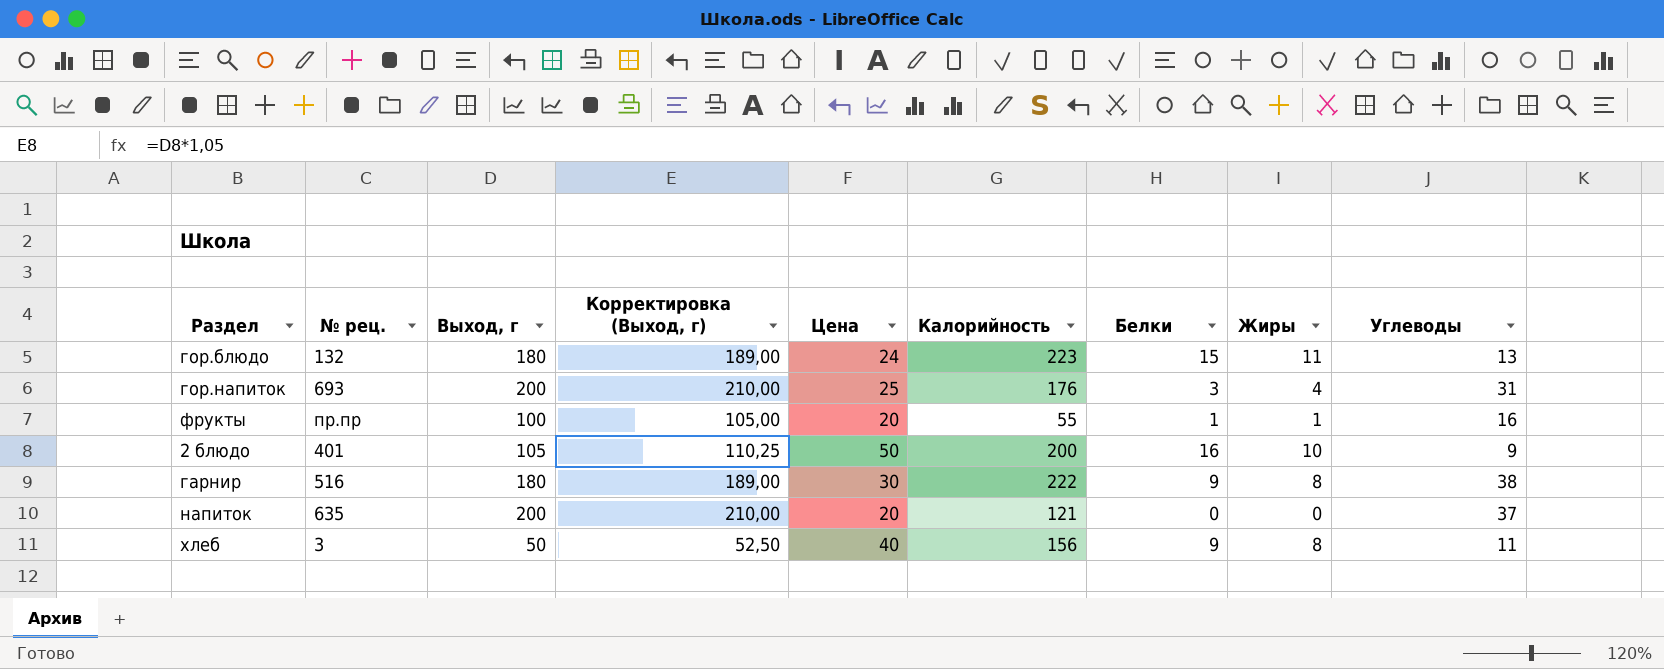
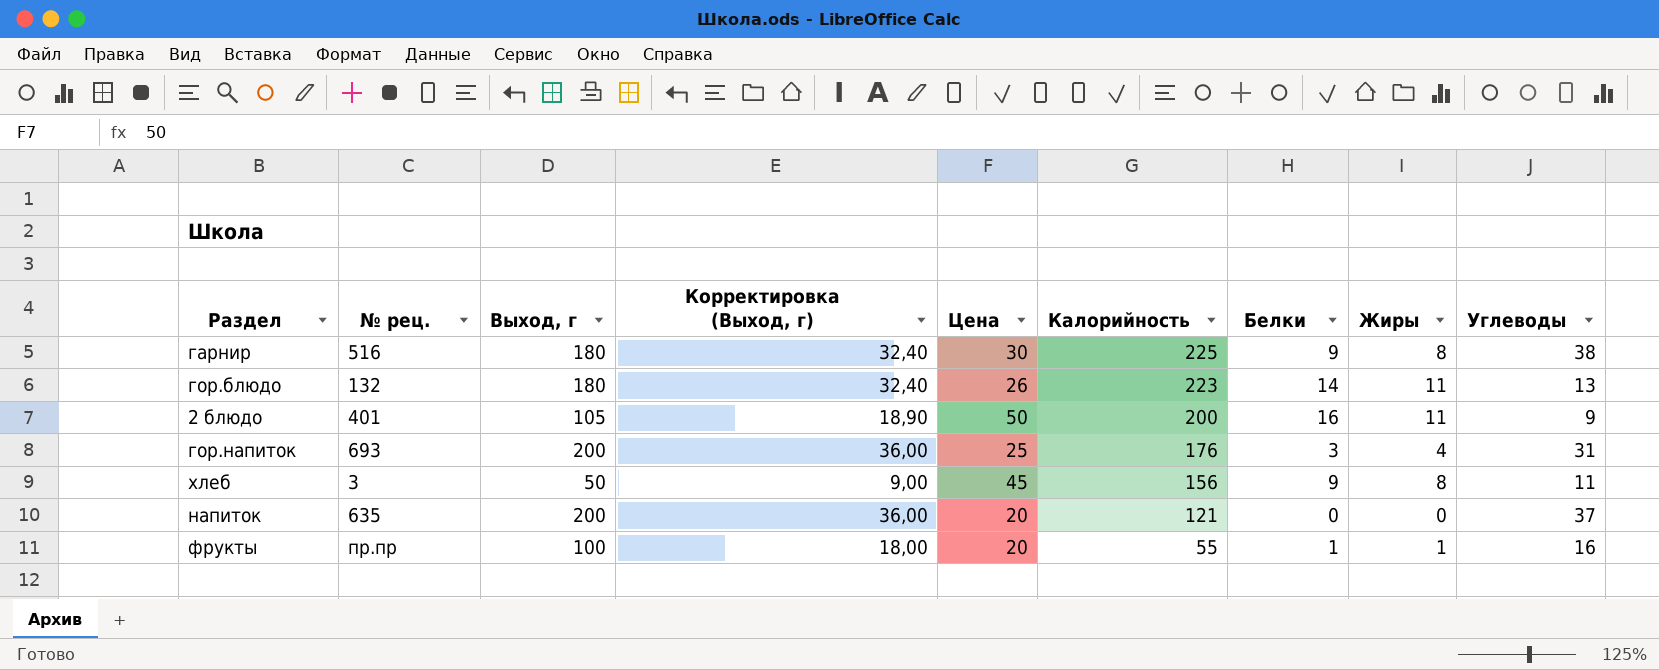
row order: none -> Калорийность descending
column Корректировка (Выход, г) | formula: [Выход, г] * 1,05 -> [Выход, г] * 0,18
гарнир | Калорийность: 222 -> 225
гор.блюдо | Цена: 24 -> 26
гор.блюдо | Белки: 15 -> 14
2 блюдо | Жиры: 10 -> 11
хлеб | Цена: 40 -> 45

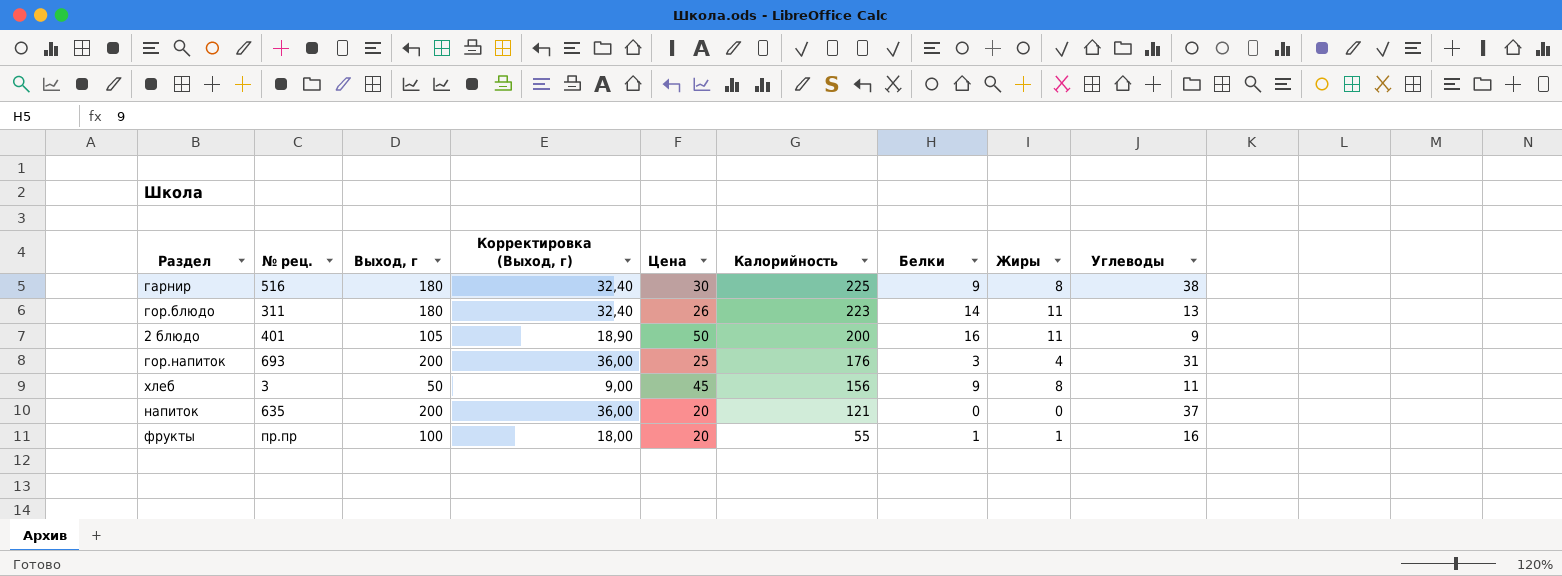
гор.блюдо | № рец.: 132 -> 311

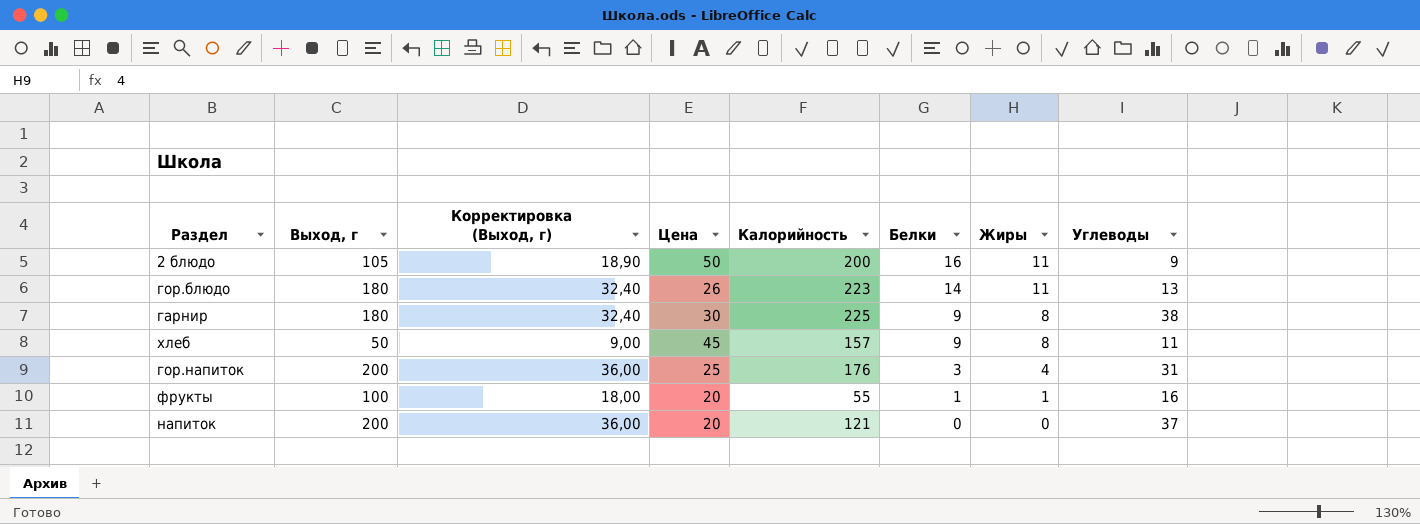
row order: Калорийность descending -> Белки descending
column № рец. | position: 2 -> none
хлеб | Калорийность: 156 -> 157

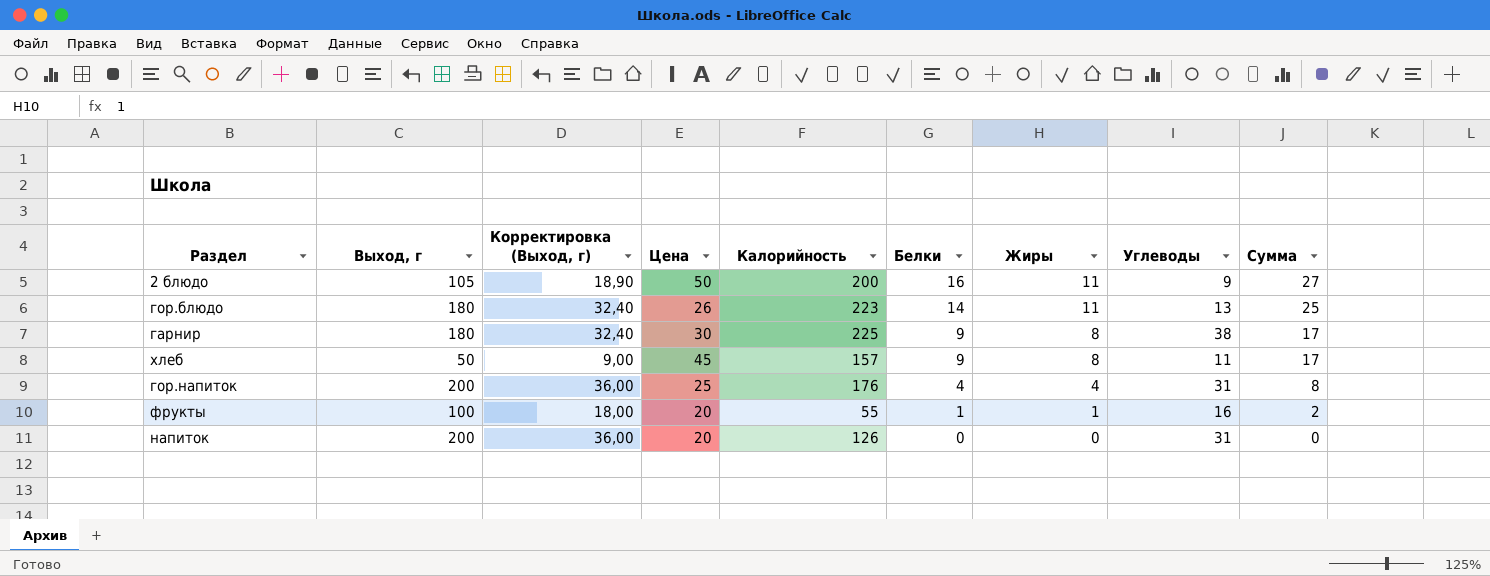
column Сумма | formula: none -> [Белки] + [Жиры]
гор.напиток | Белки: 3 -> 4
напиток | Калорийность: 121 -> 126
напиток | Углеводы: 37 -> 31

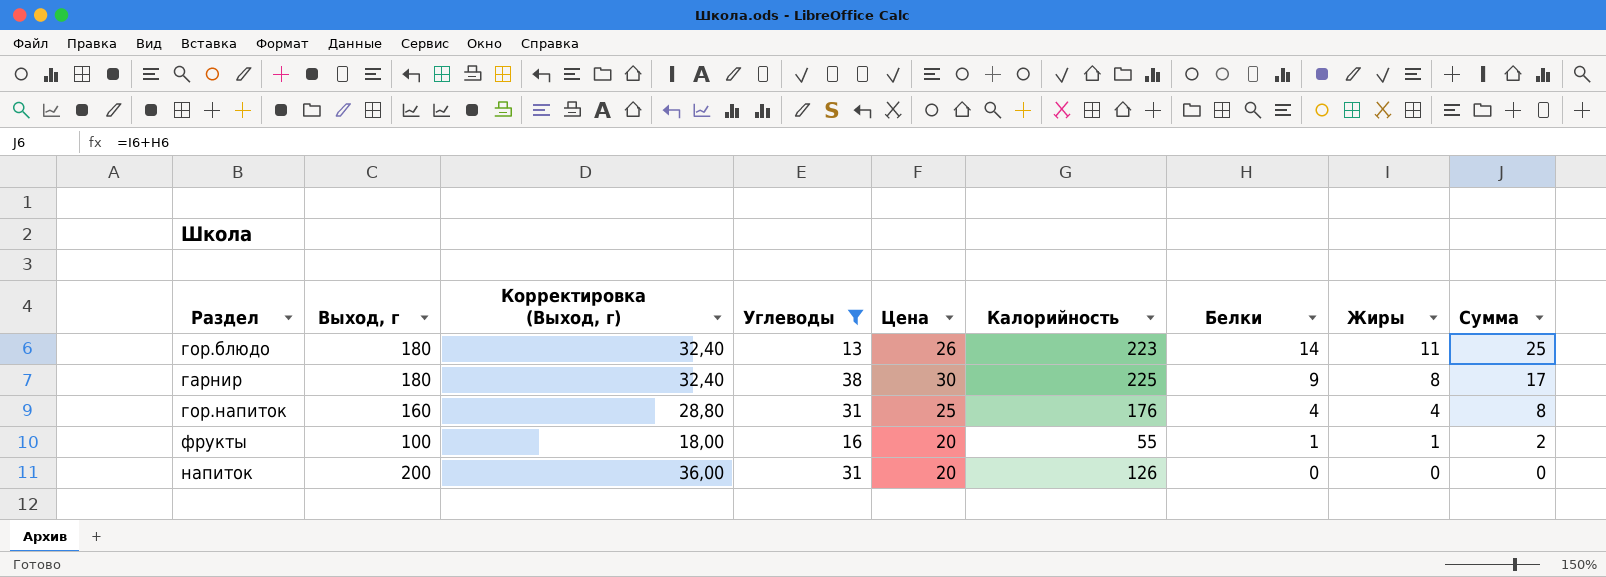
filter: none -> Углеводы >= 13
column Углеводы | position: 8 -> 4
гор.напиток | Выход, г: 200 -> 160
гор.напиток | Корректировка (Выход, г): 36,00 -> 28,80

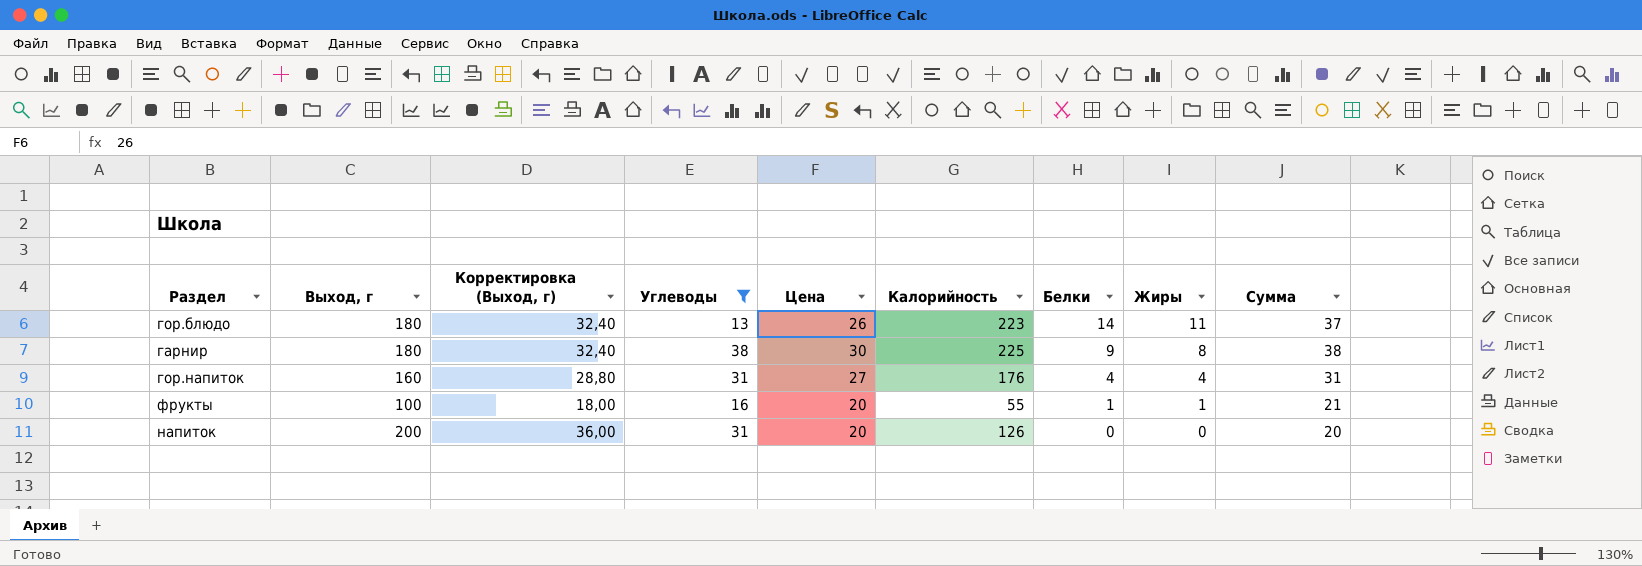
column Сумма | formula: [Белки] + [Жиры] -> [Цена] + [Жиры]
гор.напиток | Цена: 25 -> 27

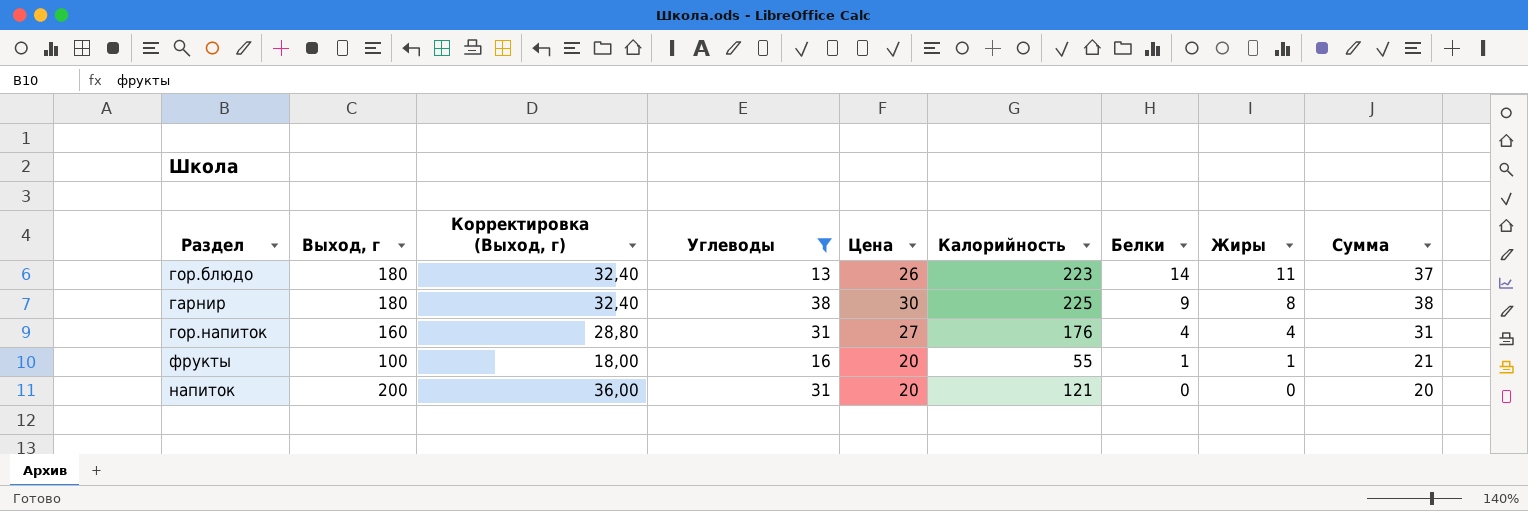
напиток | Калорийность: 126 -> 121

